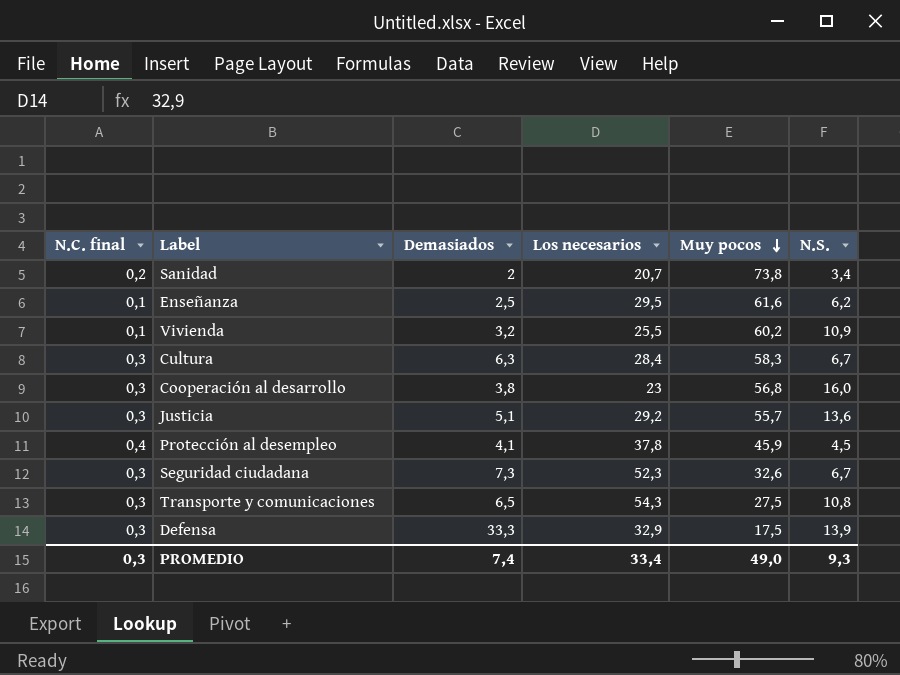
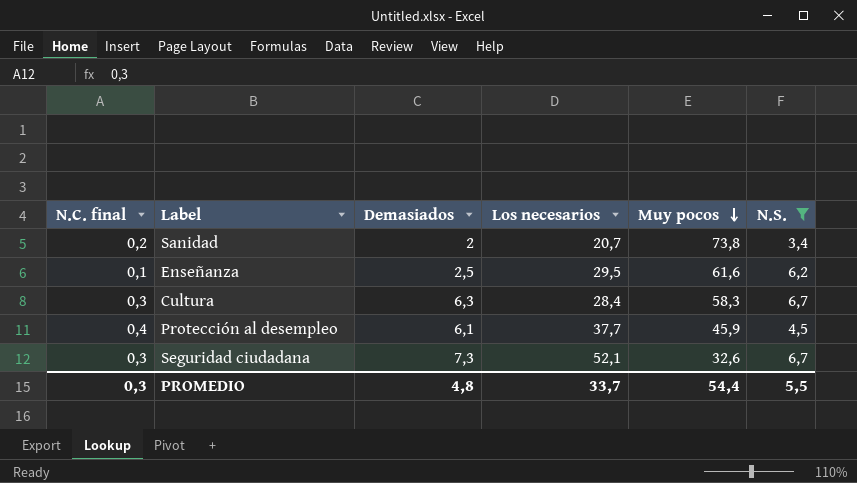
filter: none -> N.S. <= 6,7
Protección al desempleo | Demasiados: 4,1 -> 6,1
Protección al desempleo | Los necesarios: 37,8 -> 37,7
Seguridad ciudadana | Los necesarios: 52,3 -> 52,1
PROMEDIO | Demasiados: 7,4 -> 4,8
PROMEDIO | Los necesarios: 33,4 -> 33,7
PROMEDIO | Muy pocos: 49,0 -> 54,4
PROMEDIO | N.S.: 9,3 -> 5,5

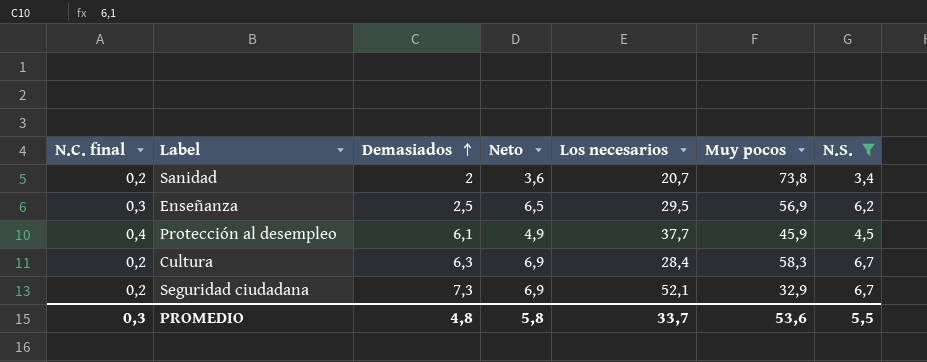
row order: Muy pocos descending -> Demasiados ascending
column Neto | formula: none -> [N.C. final] + [N.S.]
Enseñanza | N.C. final: 0,1 -> 0,3
Enseñanza | Muy pocos: 61,6 -> 56,9
Cultura | N.C. final: 0,3 -> 0,2
Seguridad ciudadana | N.C. final: 0,3 -> 0,2
Seguridad ciudadana | Muy pocos: 32,6 -> 32,9
PROMEDIO | Muy pocos: 54,4 -> 53,6

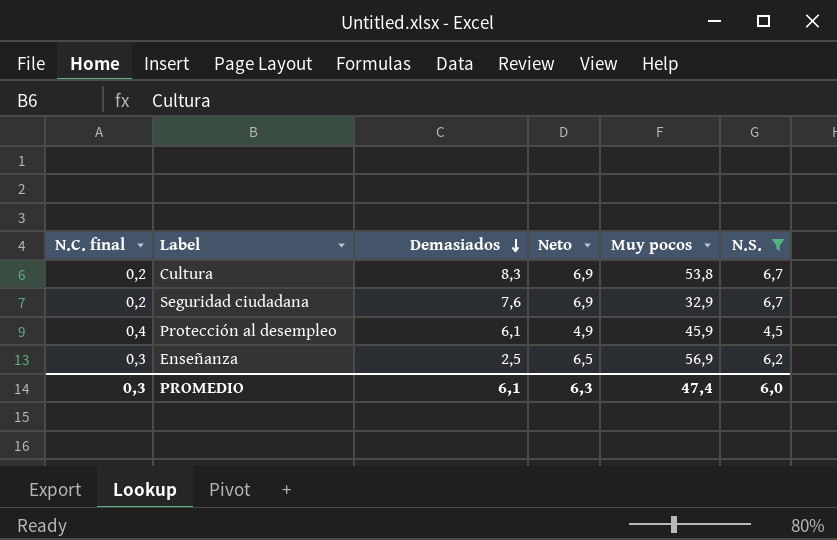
row order: Demasiados ascending -> Demasiados descending
column Los necesarios | position: 5 -> none
row Sanidad: 0,2 | 2 | 3,6 | 20,7 | 73,8 | 3,4 -> none
Cultura | Demasiados: 6,3 -> 8,3
Cultura | Muy pocos: 58,3 -> 53,8
Seguridad ciudadana | Demasiados: 7,3 -> 7,6
PROMEDIO | Demasiados: 4,8 -> 6,1
PROMEDIO | Neto: 5,8 -> 6,3
PROMEDIO | Muy pocos: 53,6 -> 47,4
PROMEDIO | N.S.: 5,5 -> 6,0

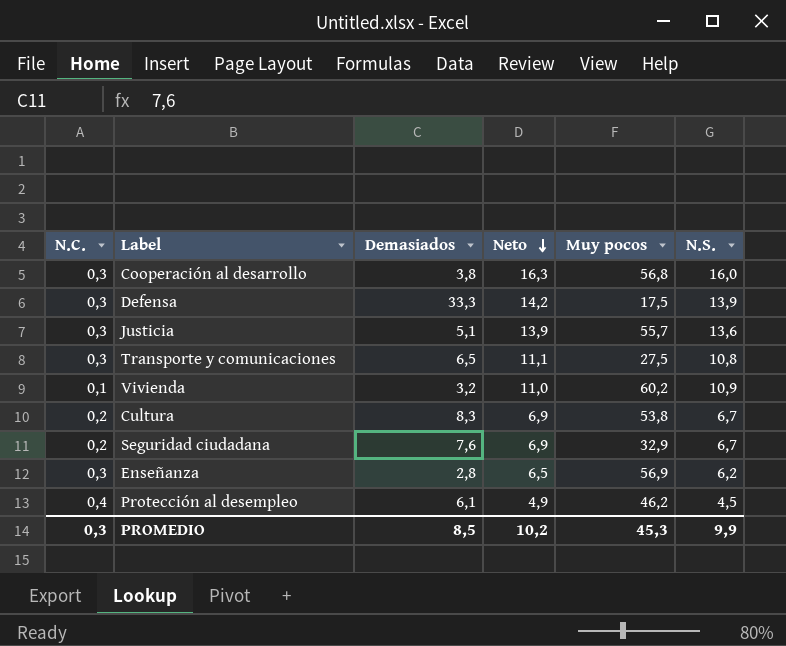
filter: N.S. <= 6,7 -> none
row order: Demasiados descending -> Neto descending
column name: N.C. final -> N.C.
Enseñanza | Demasiados: 2,5 -> 2,8
Protección al desempleo | Muy pocos: 45,9 -> 46,2
PROMEDIO | Demasiados: 6,1 -> 8,5
PROMEDIO | Neto: 6,3 -> 10,2
PROMEDIO | Muy pocos: 47,4 -> 45,3
PROMEDIO | N.S.: 6,0 -> 9,9

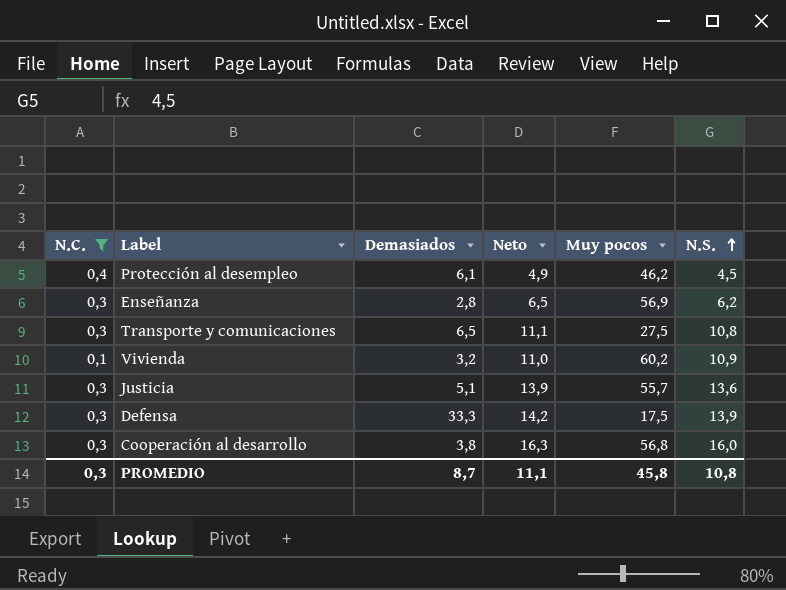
filter: none -> N.C. != 0,2
row order: Neto descending -> N.S. ascending
PROMEDIO | Demasiados: 8,5 -> 8,7
PROMEDIO | Neto: 10,2 -> 11,1
PROMEDIO | Muy pocos: 45,3 -> 45,8
PROMEDIO | N.S.: 9,9 -> 10,8

